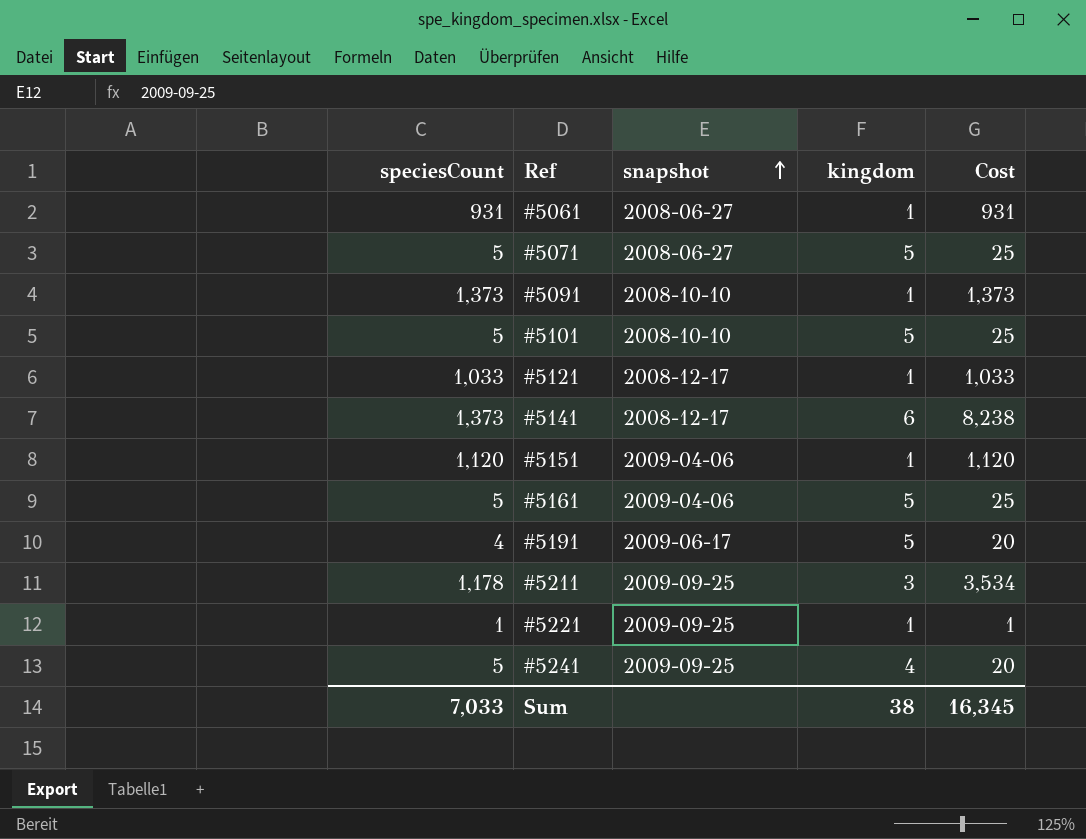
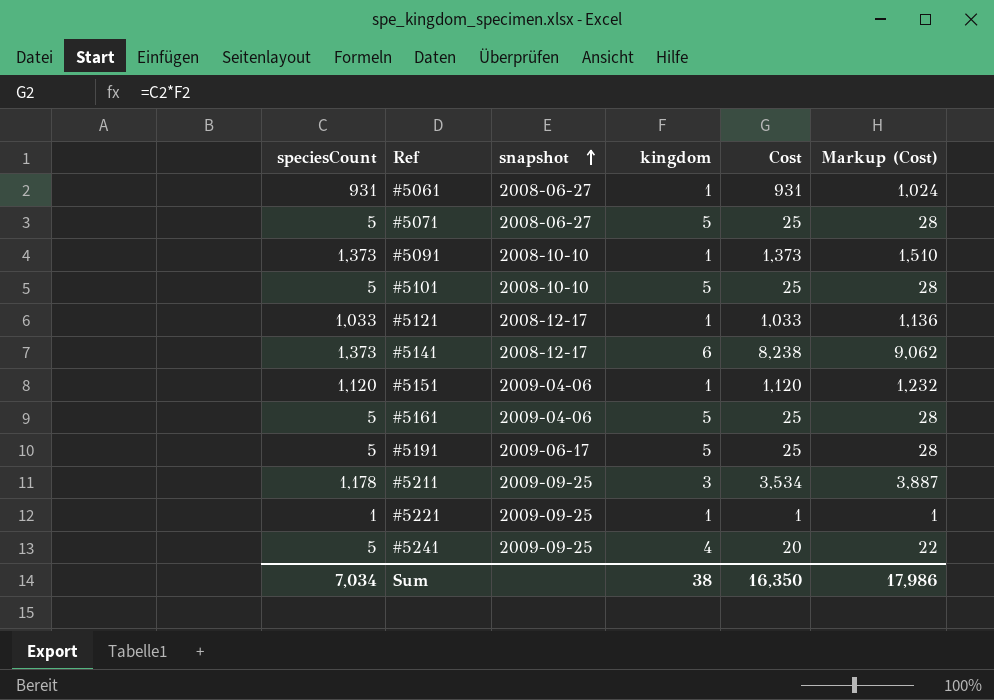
column Markup (Cost) | formula: none -> [Cost] * 1.1
#5191 | speciesCount: 4 -> 5
#5191 | Cost: 20 -> 25
Sum | speciesCount: 7,033 -> 7,034
Sum | Cost: 16,345 -> 16,350

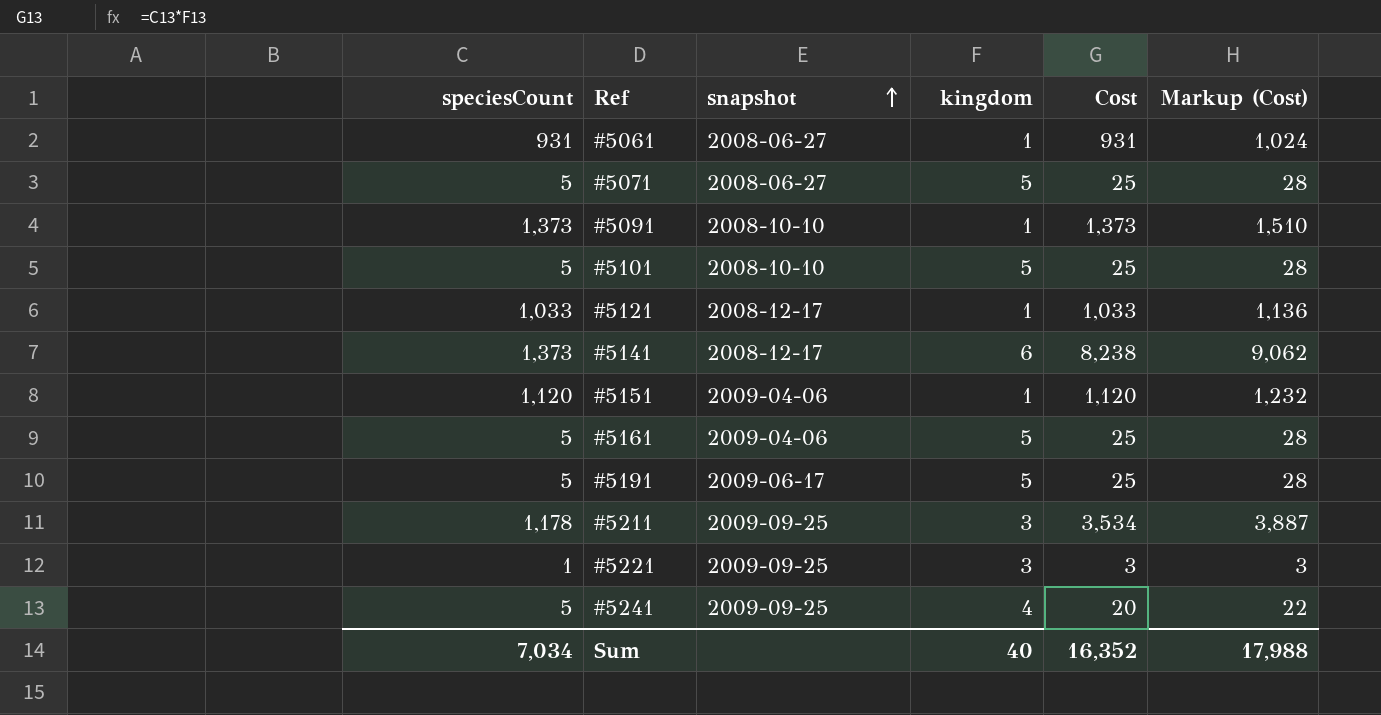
#5221 | kingdom: 1 -> 3
#5221 | Cost: 1 -> 3
#5221 | Markup (Cost): 1 -> 3
Sum | kingdom: 38 -> 40
Sum | Cost: 16,350 -> 16,352
Sum | Markup (Cost): 17,986 -> 17,988

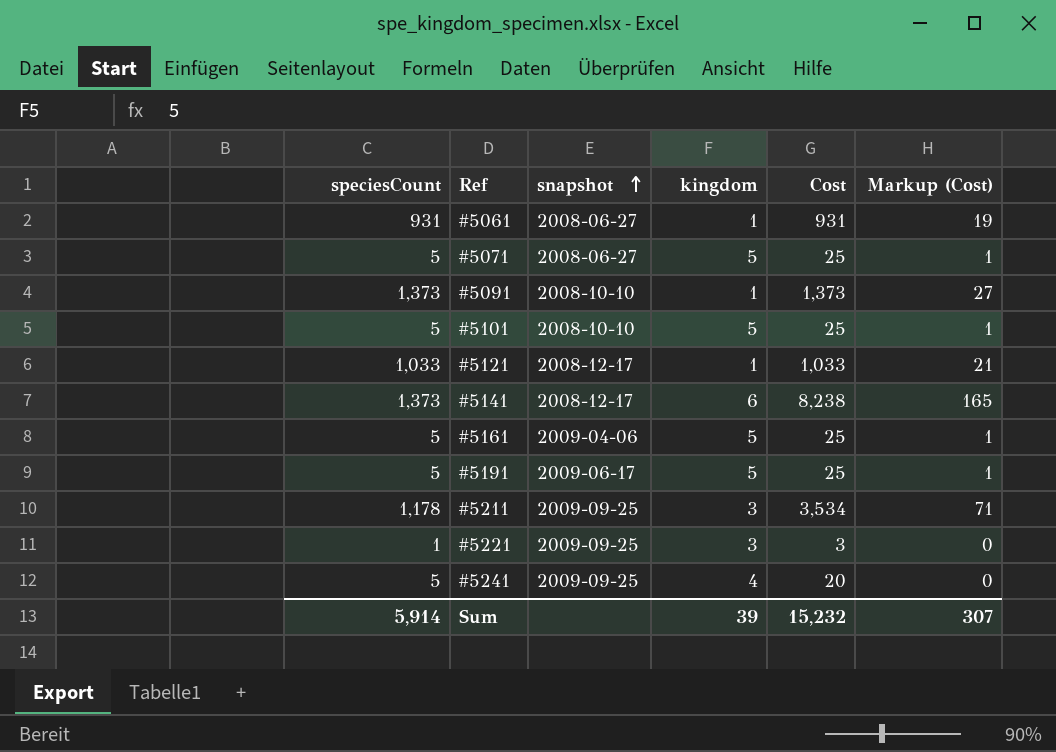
column Markup (Cost) | formula: [Cost] * 1.1 -> [Cost] * 0.02
row #5151: 1,120 | 2009-04-06 | 1 | 1,120 | 1,232 -> none
Sum | speciesCount: 7,034 -> 5,914
Sum | kingdom: 40 -> 39
Sum | Cost: 16,352 -> 15,232
Sum | Markup (Cost): 17,988 -> 307

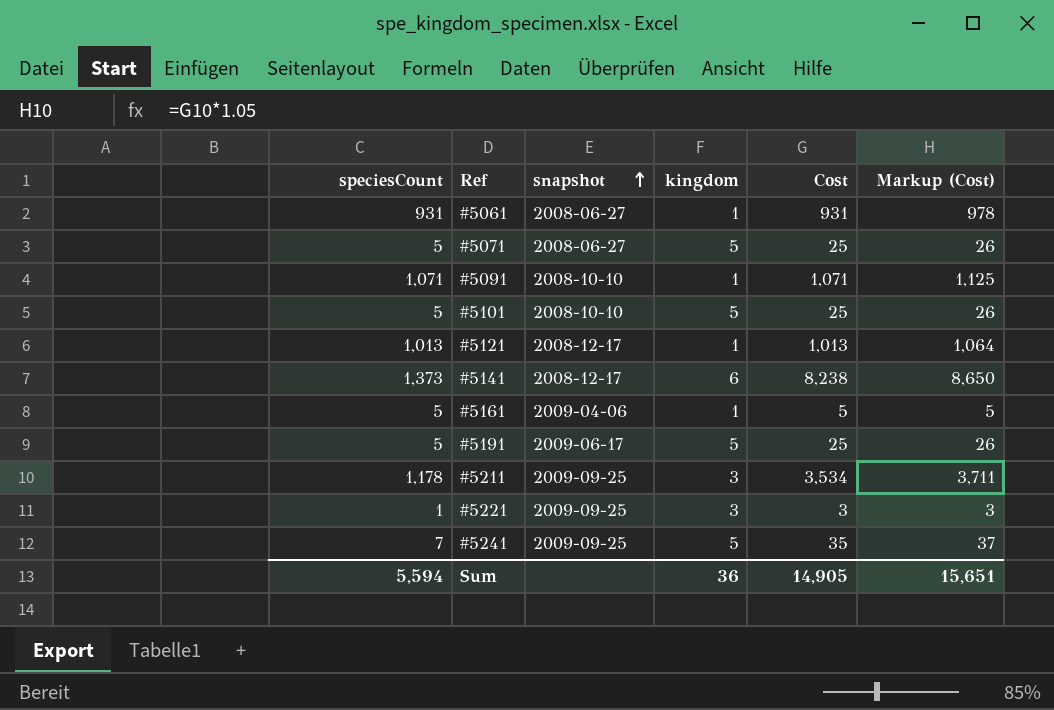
column Markup (Cost) | formula: [Cost] * 0.02 -> [Cost] * 1.05
#5091 | speciesCount: 1,373 -> 1,071
#5091 | Cost: 1,373 -> 1,071
#5121 | speciesCount: 1,033 -> 1,013
#5121 | Cost: 1,033 -> 1,013
#5161 | kingdom: 5 -> 1
#5161 | Cost: 25 -> 5
#5241 | speciesCount: 5 -> 7
#5241 | kingdom: 4 -> 5
#5241 | Cost: 20 -> 35
Sum | speciesCount: 5,914 -> 5,594
Sum | kingdom: 39 -> 36
Sum | Cost: 15,232 -> 14,905
Sum | Markup (Cost): 307 -> 15,651

